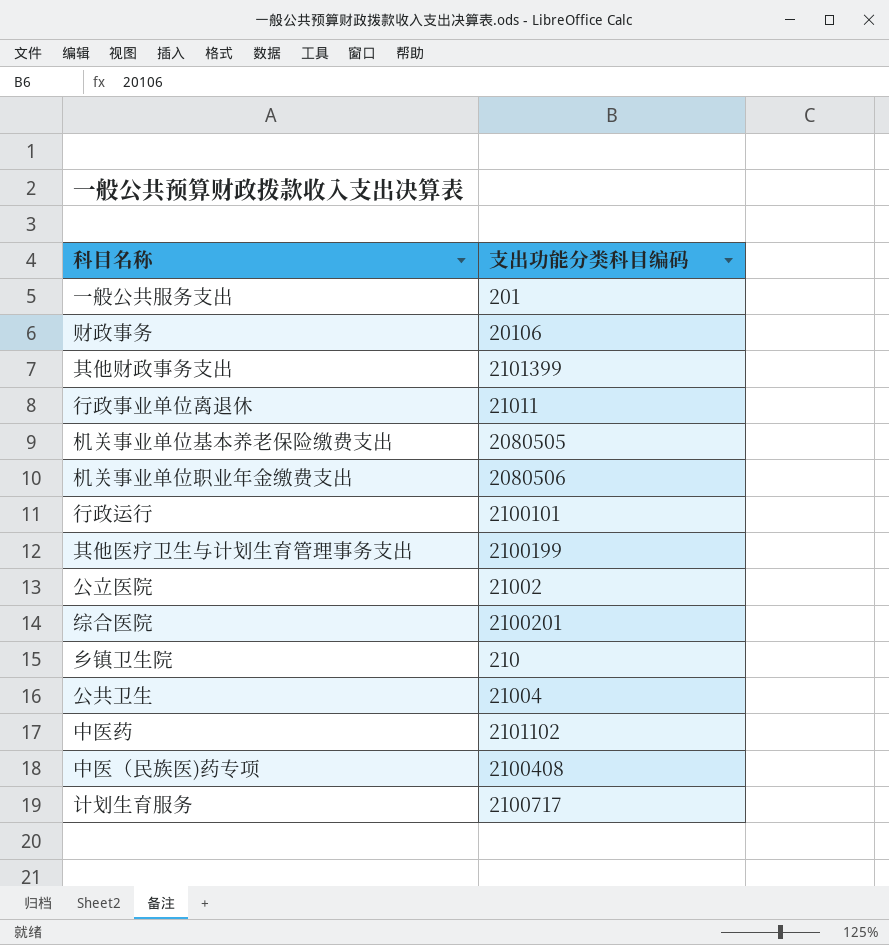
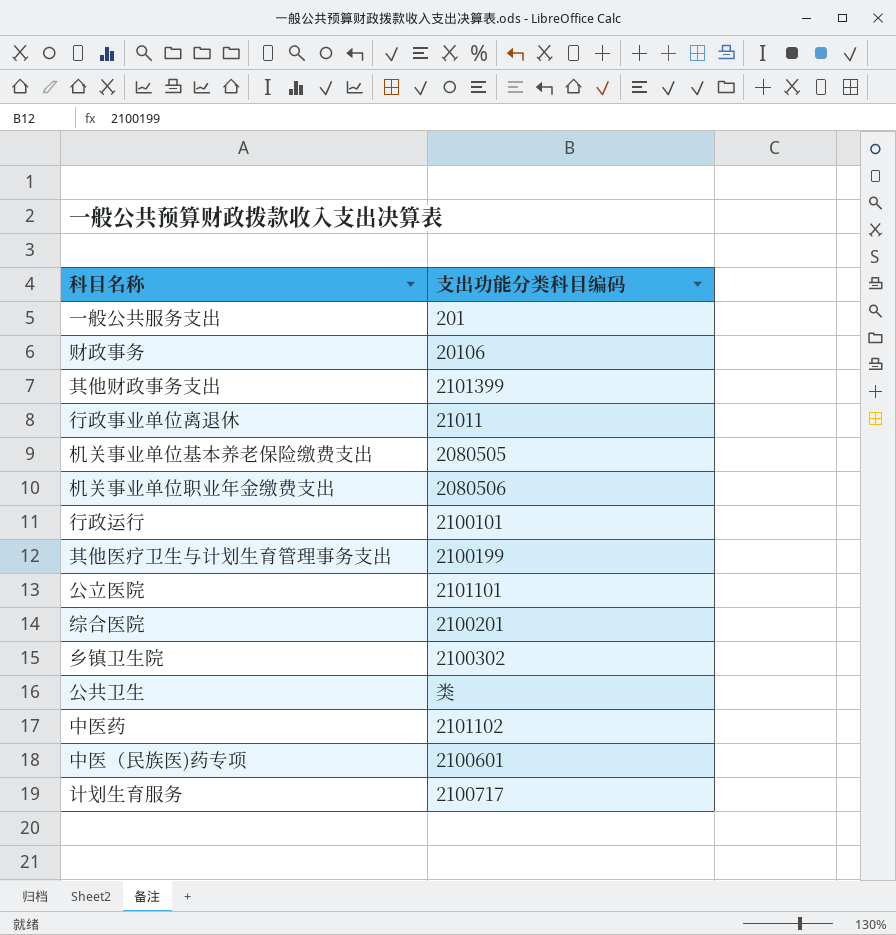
公立医院 | 支出功能分类科目编码: 21002 -> 2101101
乡镇卫生院 | 支出功能分类科目编码: 210 -> 2100302
公共卫生 | 支出功能分类科目编码: 21004 -> 类
中医（民族医)药专项 | 支出功能分类科目编码: 2100408 -> 2100601

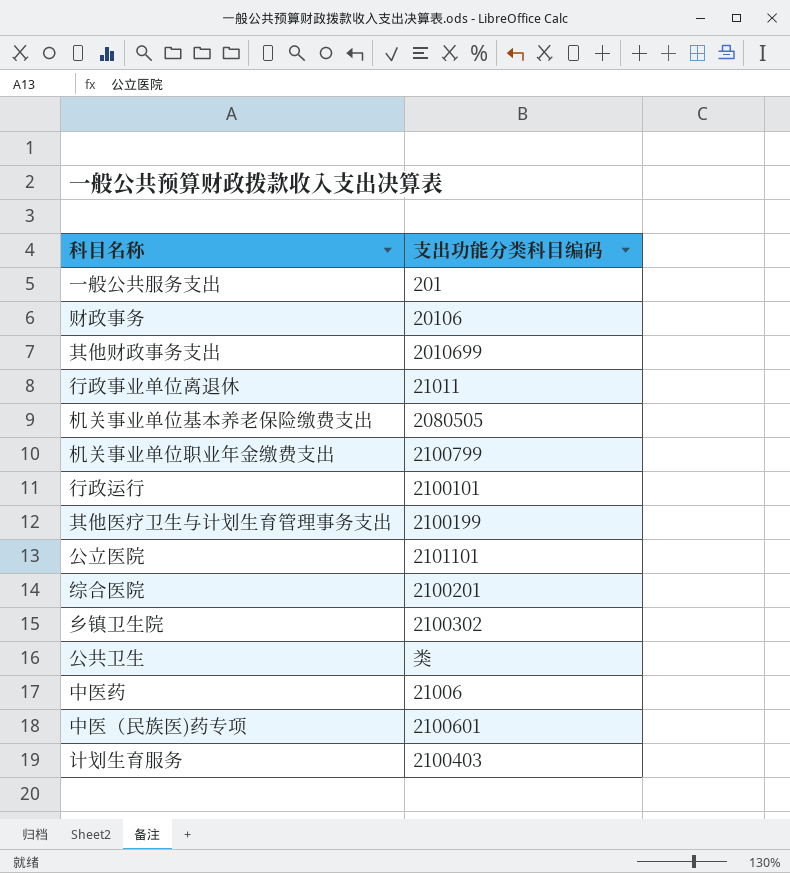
其他财政事务支出 | 支出功能分类科目编码: 2101399 -> 2010699
机关事业单位职业年金缴费支出 | 支出功能分类科目编码: 2080506 -> 2100799
中医药 | 支出功能分类科目编码: 2101102 -> 21006
计划生育服务 | 支出功能分类科目编码: 2100717 -> 2100403

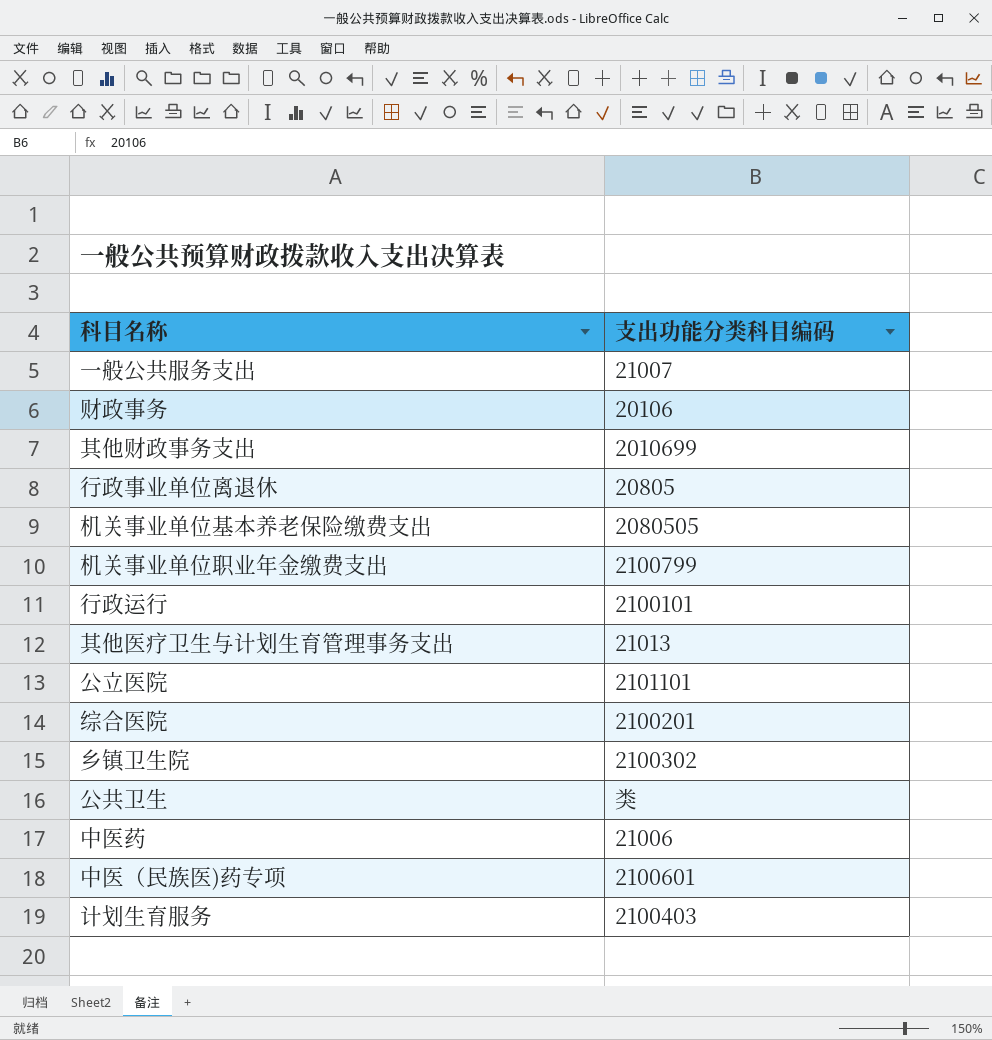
一般公共服务支出 | 支出功能分类科目编码: 201 -> 21007
行政事业单位离退休 | 支出功能分类科目编码: 21011 -> 20805
其他医疗卫生与计划生育管理事务支出 | 支出功能分类科目编码: 2100199 -> 21013

